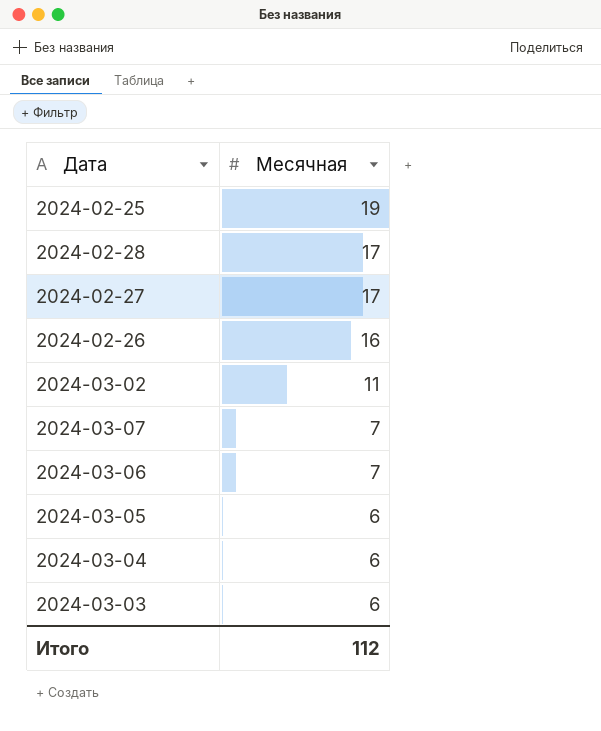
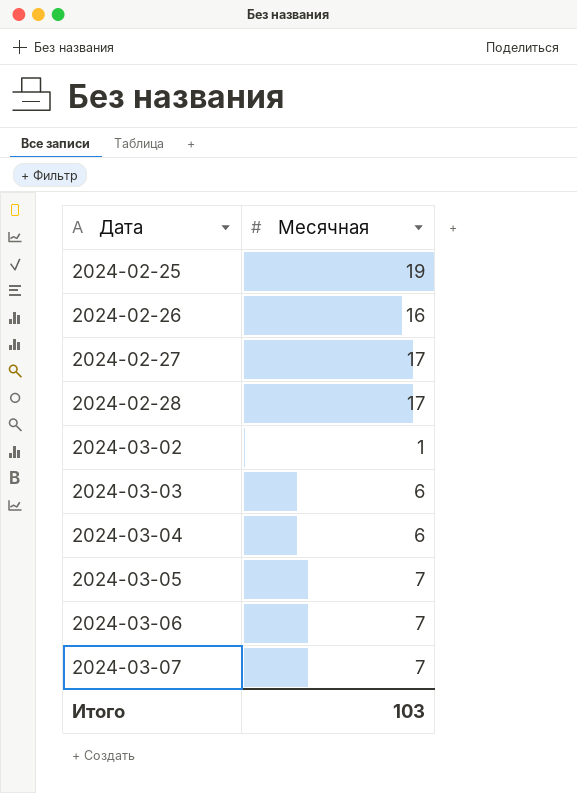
row order: Месячная descending -> Дата ascending
2024-03-02 | Месячная: 11 -> 1
2024-03-05 | Месячная: 6 -> 7
Итого | Месячная: 112 -> 103

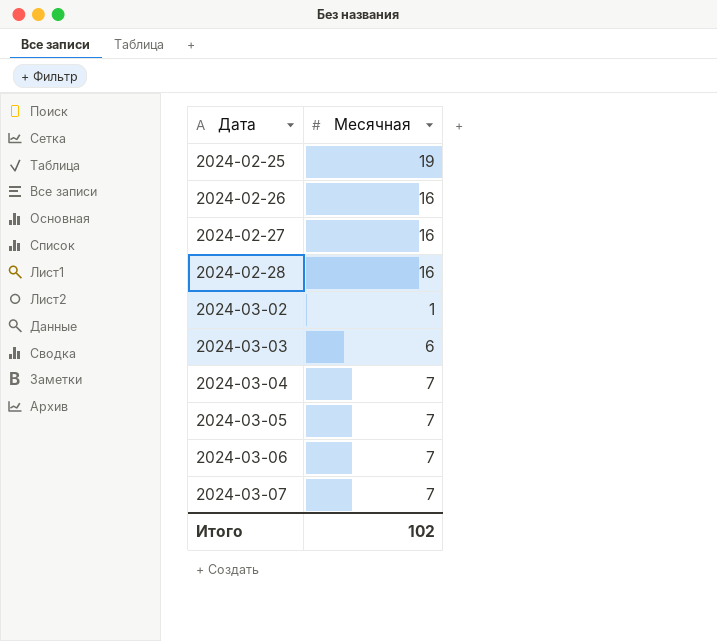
2024-02-27 | Месячная: 17 -> 16
2024-02-28 | Месячная: 17 -> 16
2024-03-04 | Месячная: 6 -> 7
Итого | Месячная: 103 -> 102

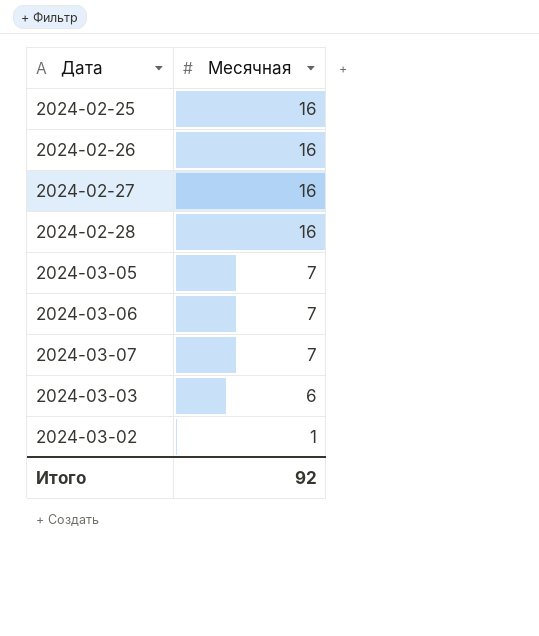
row order: Дата ascending -> Месячная descending
row 2024-03-04: 7 -> none
2024-02-25 | Месячная: 19 -> 16
Итого | Месячная: 102 -> 92

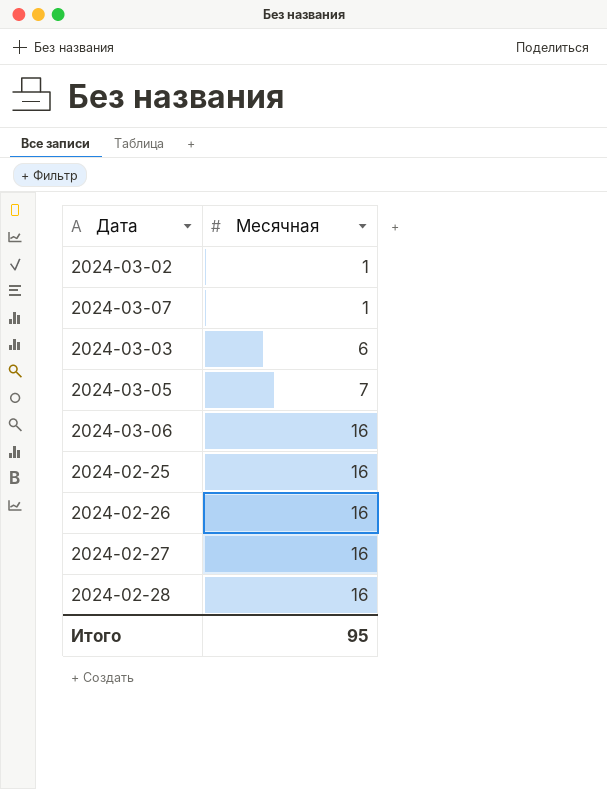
row order: Месячная descending -> Месячная ascending
2024-03-07 | Месячная: 7 -> 1
2024-03-06 | Месячная: 7 -> 16
Итого | Месячная: 92 -> 95

